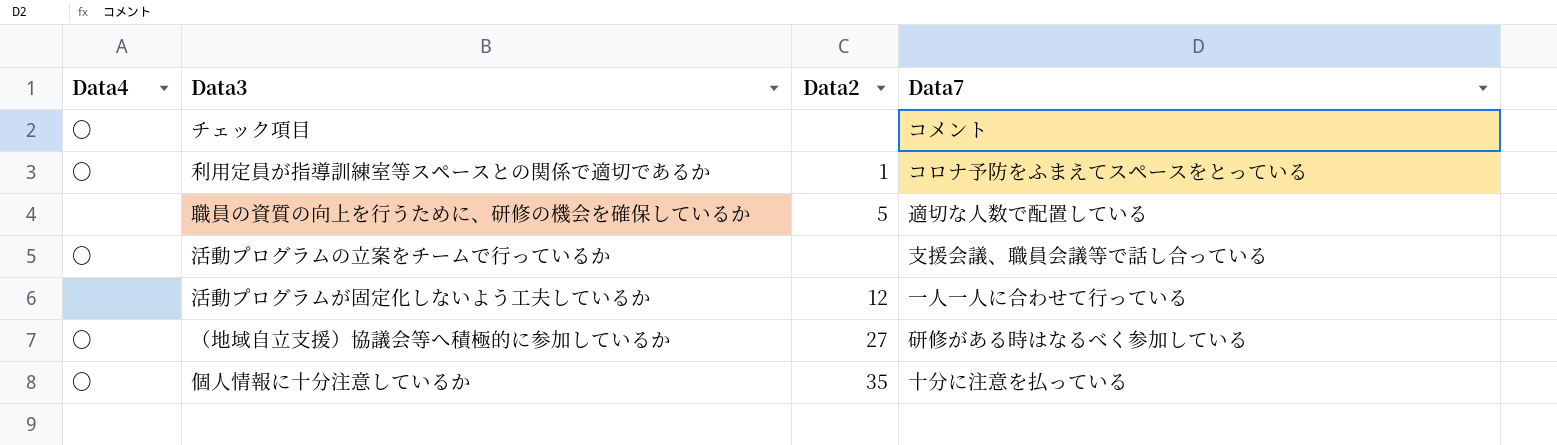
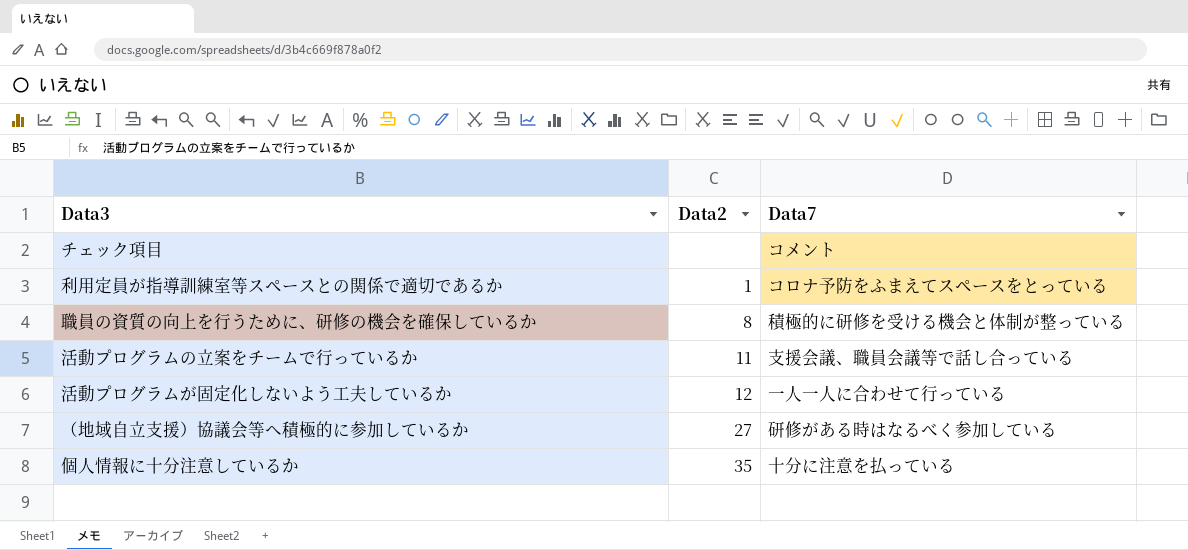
column Data4 | position: 1 -> none
職員の資質の向上を行うために、研修の機会を確保しているか | Data2: 5 -> 8
職員の資質の向上を行うために、研修の機会を確保しているか | Data7: 適切な人数で配置している -> 積極的に研修を受ける機会と体制が整っている
活動プログラムの立案をチームで行っているか | Data2: none -> 11

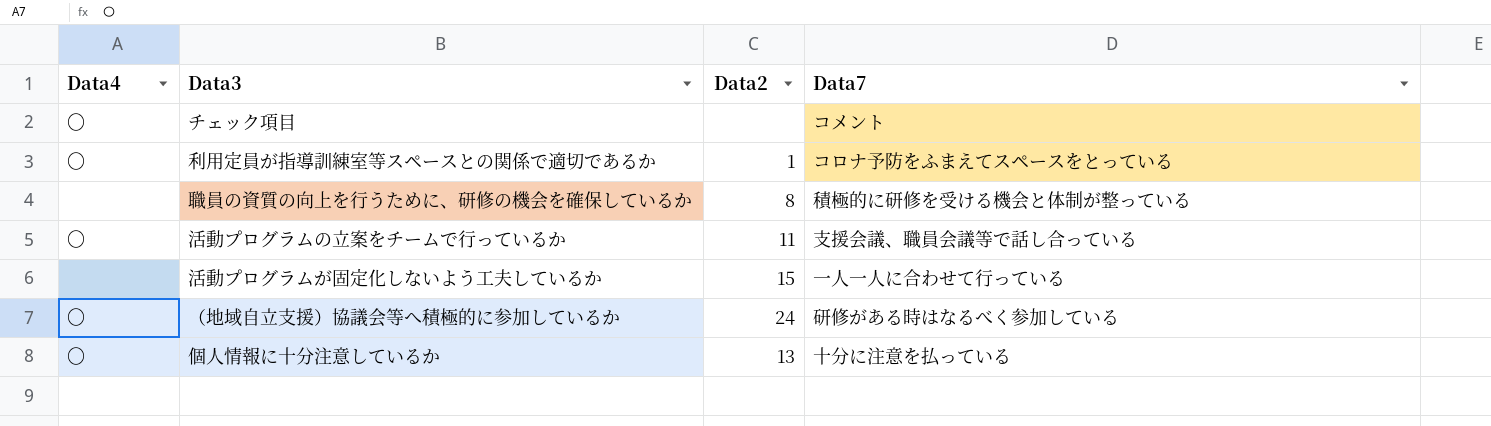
column Data4 | position: none -> 1
活動プログラムが固定化しないよう工夫しているか | Data2: 12 -> 15
（地域自立支援）協議会等へ積極的に参加しているか | Data2: 27 -> 24
個人情報に十分注意しているか | Data2: 35 -> 13

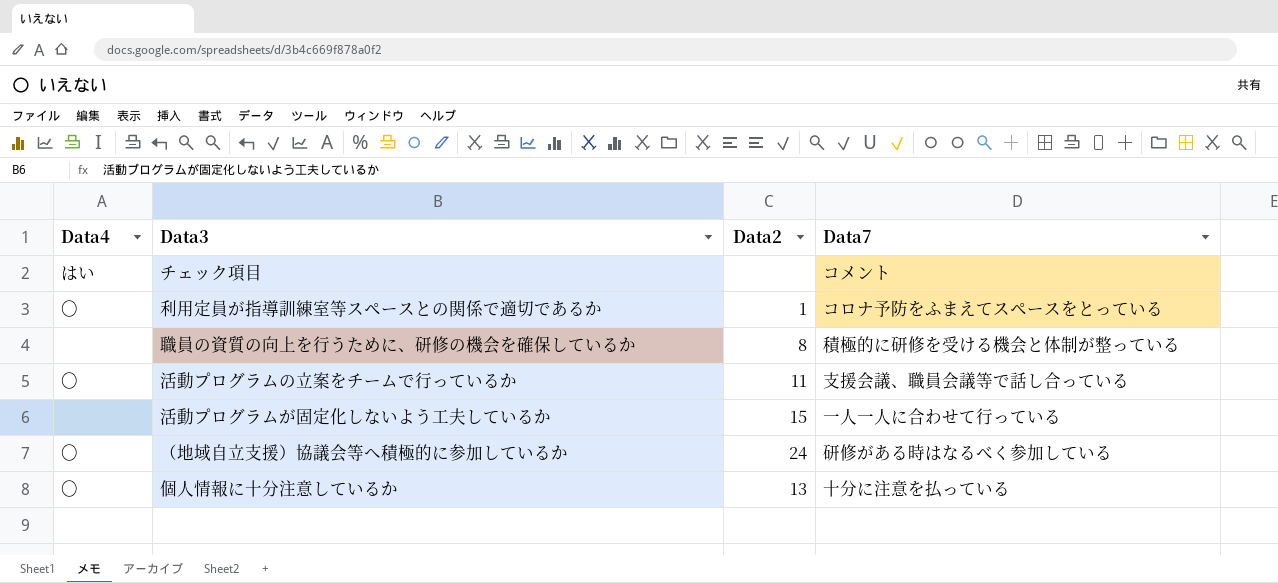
チェック項目 | Data4: 〇 -> はい

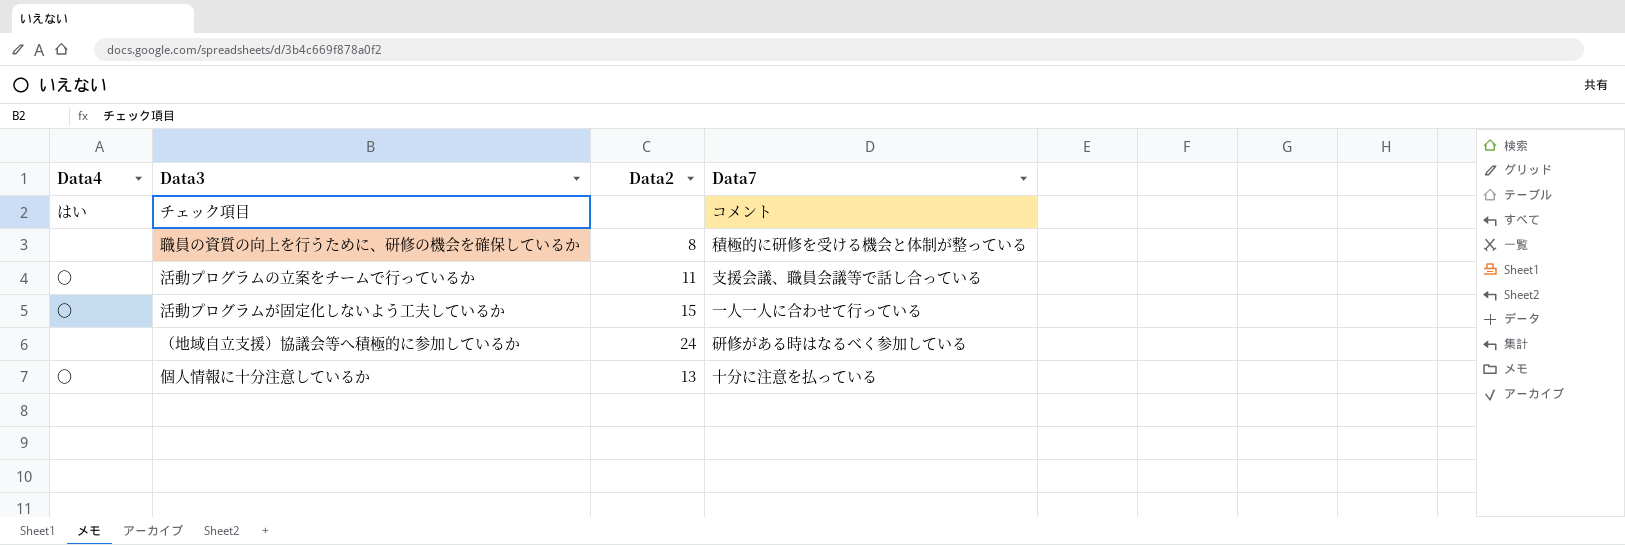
row 利用定員が指導訓練室等スペースとの関係で適切であるか: 〇 | 1 | コロナ予防をふまえてスペースをとっている -> none
活動プログラムが固定化しないよう工夫しているか | Data4: none -> 〇
（地域自立支援）協議会等へ積極的に参加しているか | Data4: 〇 -> none

